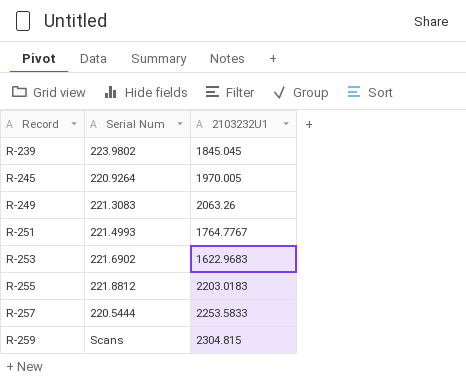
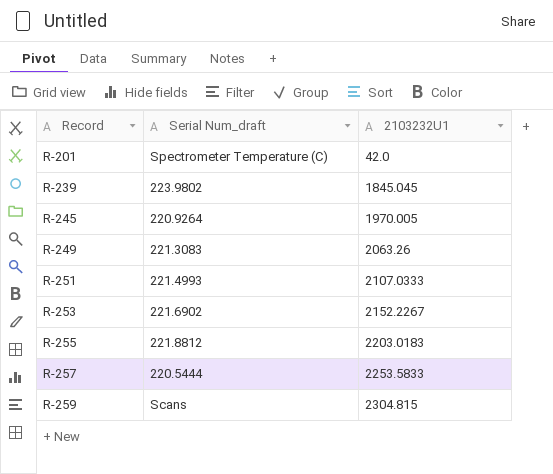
column name: Serial Num -> Serial Num_draft
row R-201: none -> Spectrometer Temperature (C) | 42.0
R-251 | 2103232U1: 1764.7767 -> 2107.0333
R-253 | 2103232U1: 1622.9683 -> 2152.2267

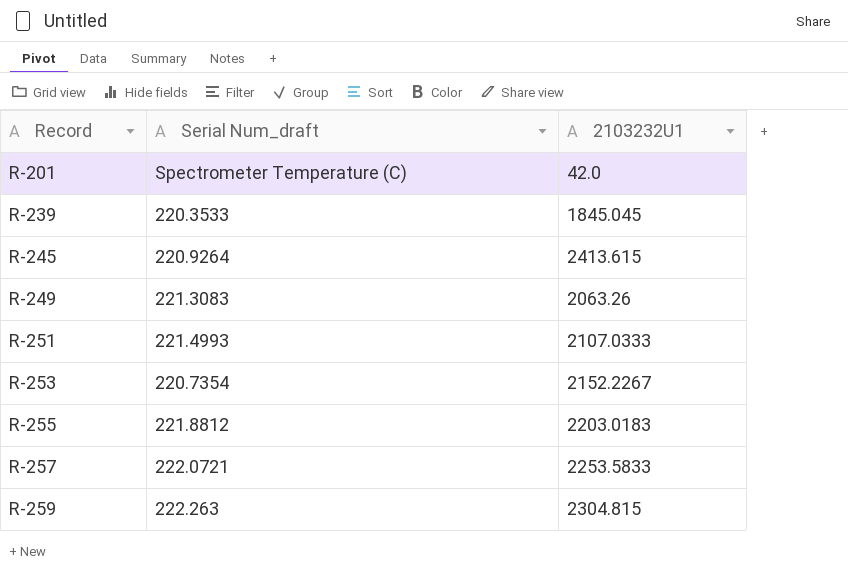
R-239 | Serial Num_draft: 223.9802 -> 220.3533
R-245 | 2103232U1: 1970.005 -> 2413.615
R-253 | Serial Num_draft: 221.6902 -> 220.7354
R-257 | Serial Num_draft: 220.5444 -> 222.0721
R-259 | Serial Num_draft: Scans -> 222.263

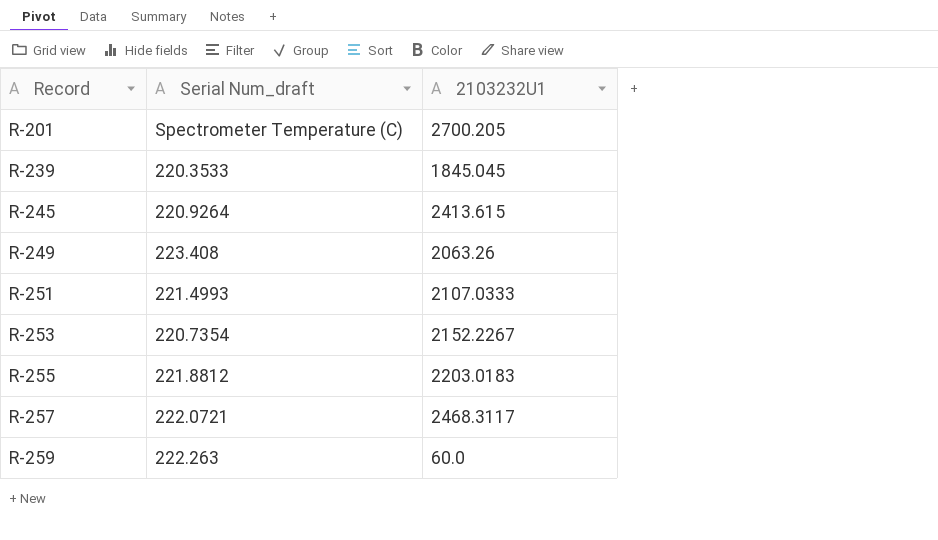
R-201 | 2103232U1: 42.0 -> 2700.205
R-249 | Serial Num_draft: 221.3083 -> 223.408
R-257 | 2103232U1: 2253.5833 -> 2468.3117
R-259 | 2103232U1: 2304.815 -> 60.0

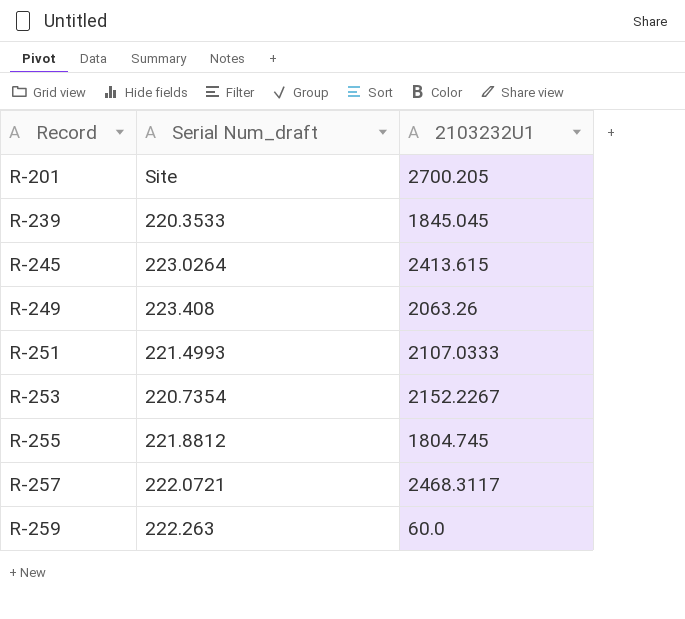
R-201 | Serial Num_draft: Spectrometer Temperature (C) -> Site
R-245 | Serial Num_draft: 220.9264 -> 223.0264
R-255 | 2103232U1: 2203.0183 -> 1804.745

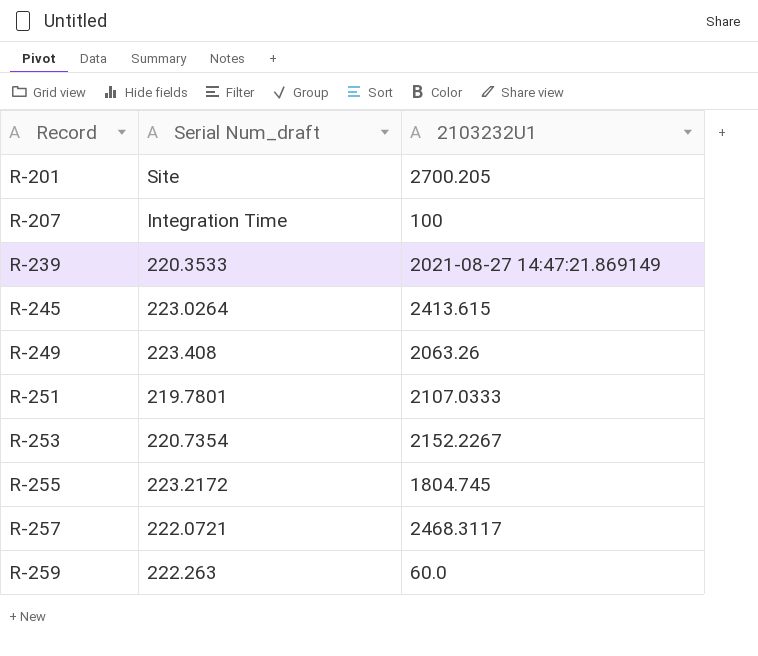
row R-207: none -> Integration Time | 100
R-239 | 2103232U1: 1845.045 -> 2021-08-27 14:47:21.869149
R-251 | Serial Num_draft: 221.4993 -> 219.7801
R-255 | Serial Num_draft: 221.8812 -> 223.2172

